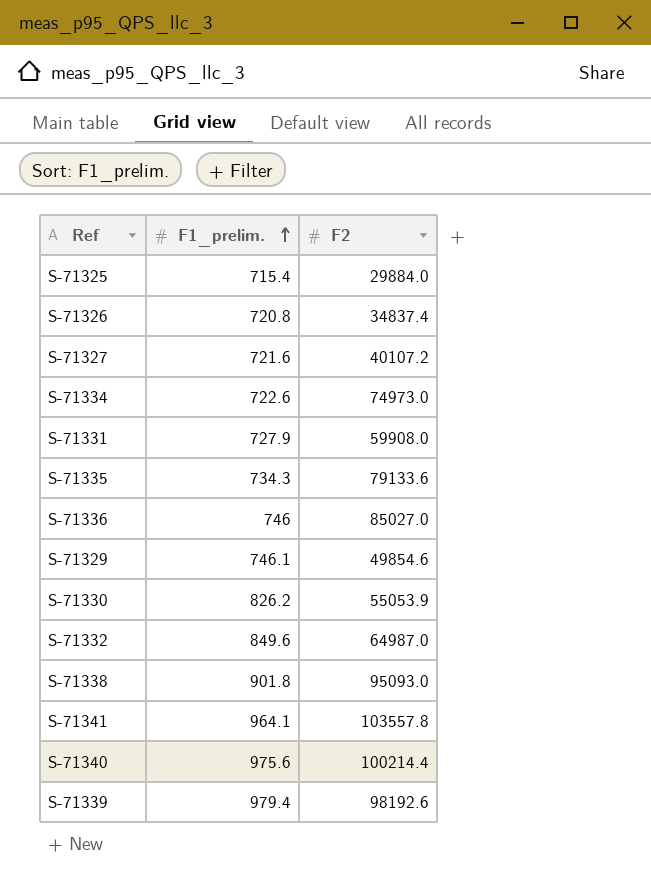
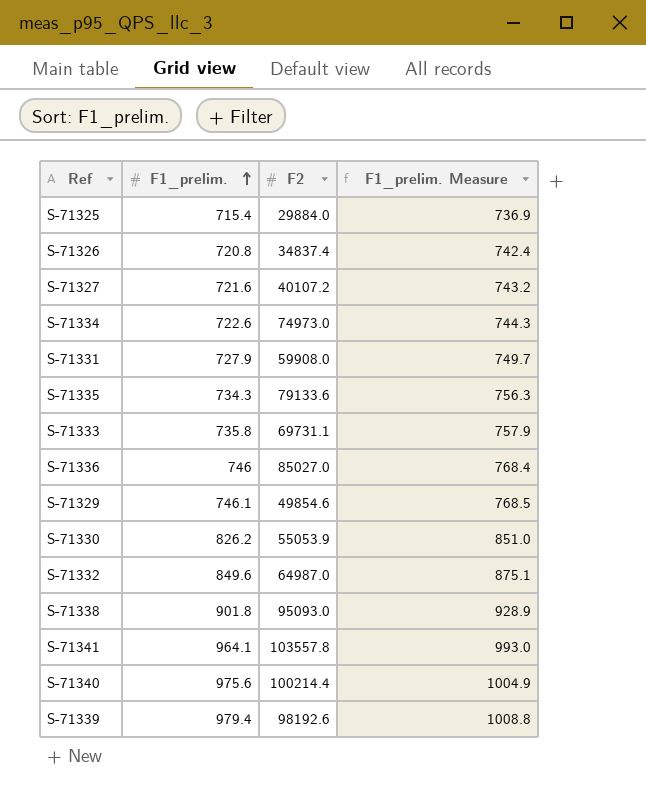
column F1_prelim. Measure | formula: none -> [F1_prelim.] * 1.03
row S-71333: none -> 735.8 | 69731.1 | 757.9

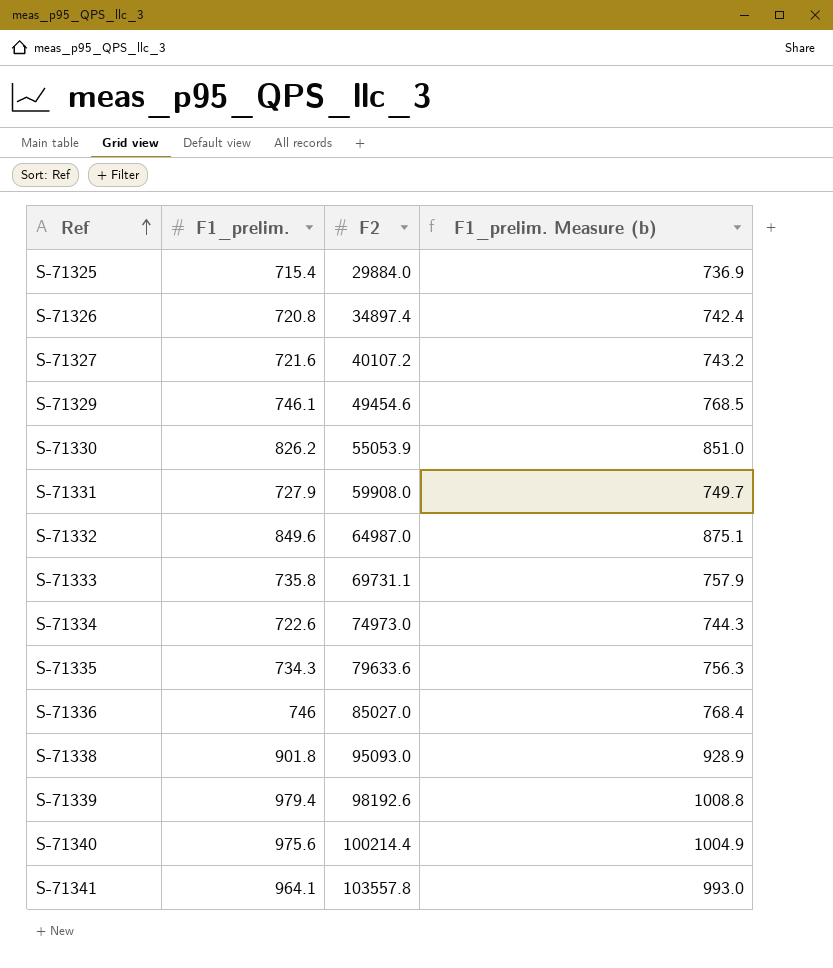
row order: F1_prelim. ascending -> Ref ascending
column name: F1_prelim. Measure -> F1_prelim. Measure (b)
S-71326 | F2: 34837.4 -> 34897.4
S-71329 | F2: 49854.6 -> 49454.6
S-71335 | F2: 79133.6 -> 79633.6

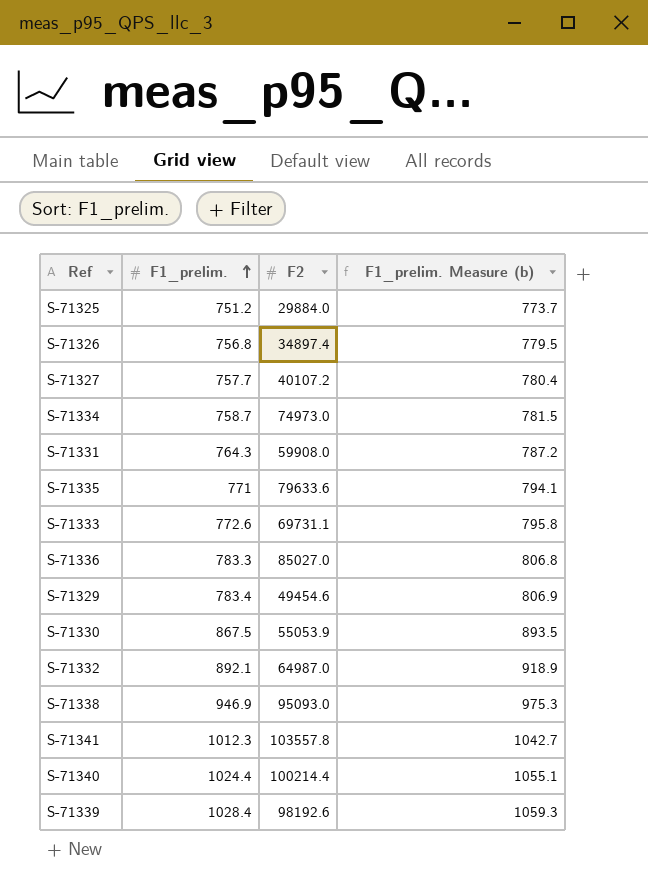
row order: Ref ascending -> F1_prelim. ascending
S-71325 | F1_prelim.: 715.4 -> 751.2
S-71325 | F1_prelim. Measure (b): 736.9 -> 773.7
S-71326 | F1_prelim.: 720.8 -> 756.8
S-71326 | F1_prelim. Measure (b): 742.4 -> 779.5
S-71327 | F1_prelim.: 721.6 -> 757.7
S-71327 | F1_prelim. Measure (b): 743.2 -> 780.4
S-71334 | F1_prelim.: 722.6 -> 758.7
S-71334 | F1_prelim. Measure (b): 744.3 -> 781.5
S-71331 | F1_prelim.: 727.9 -> 764.3
S-71331 | F1_prelim. Measure (b): 749.7 -> 787.2
S-71335 | F1_prelim.: 734.3 -> 771
S-71335 | F1_prelim. Measure (b): 756.3 -> 794.1
S-71333 | F1_prelim.: 735.8 -> 772.6
S-71333 | F1_prelim. Measure (b): 757.9 -> 795.8
S-71336 | F1_prelim.: 746 -> 783.3
S-71336 | F1_prelim. Measure (b): 768.4 -> 806.8
S-71329 | F1_prelim.: 746.1 -> 783.4
S-71329 | F1_prelim. Measure (b): 768.5 -> 806.9
S-71330 | F1_prelim.: 826.2 -> 867.5
S-71330 | F1_prelim. Measure (b): 851.0 -> 893.5
S-71332 | F1_prelim.: 849.6 -> 892.1
S-71332 | F1_prelim. Measure (b): 875.1 -> 918.9
S-71338 | F1_prelim.: 901.8 -> 946.9
S-71338 | F1_prelim. Measure (b): 928.9 -> 975.3
S-71341 | F1_prelim.: 964.1 -> 1012.3
S-71341 | F1_prelim. Measure (b): 993.0 -> 1042.7
S-71340 | F1_prelim.: 975.6 -> 1024.4
S-71340 | F1_prelim. Measure (b): 1004.9 -> 1055.1
S-71339 | F1_prelim.: 979.4 -> 1028.4
S-71339 | F1_prelim. Measure (b): 1008.8 -> 1059.3

